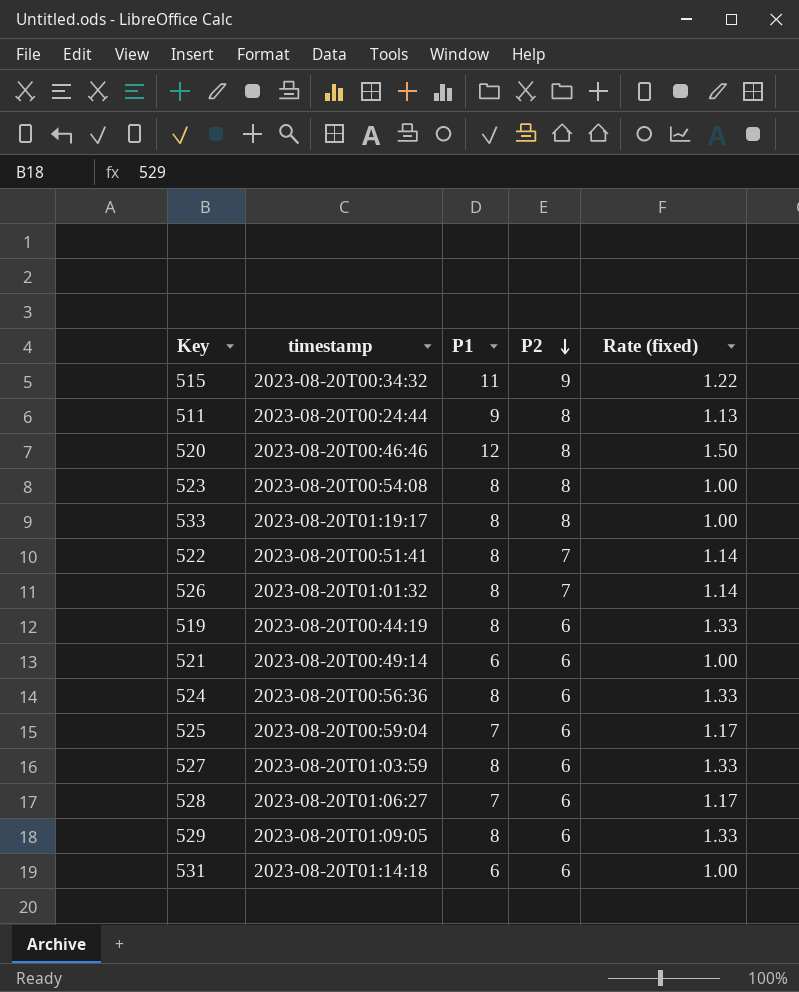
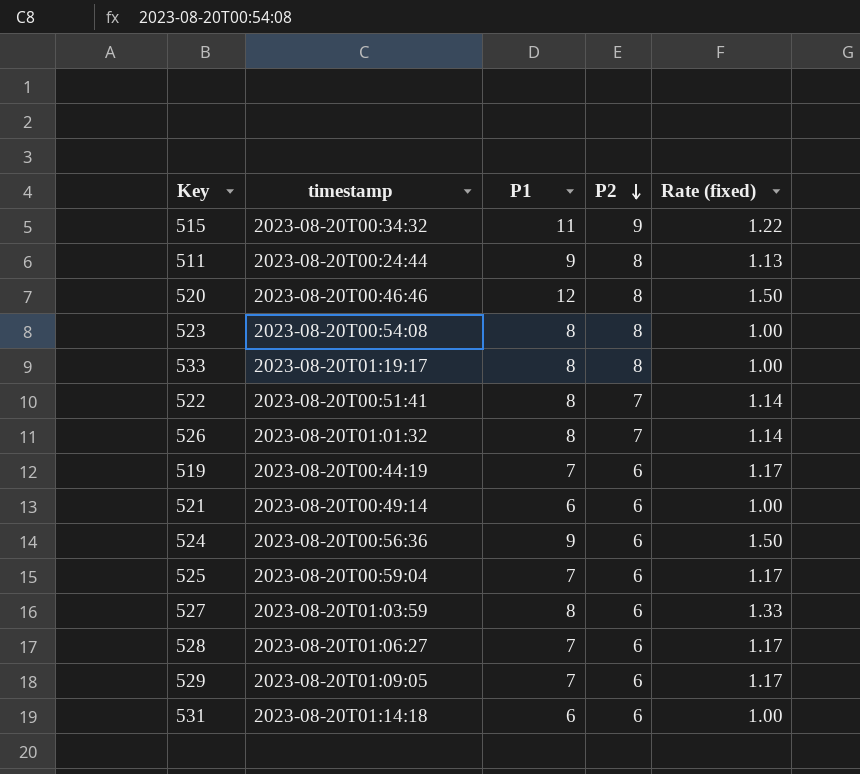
519 | P1: 8 -> 7
519 | Rate (fixed): 1.33 -> 1.17
524 | P1: 8 -> 9
524 | Rate (fixed): 1.33 -> 1.50
529 | P1: 8 -> 7
529 | Rate (fixed): 1.33 -> 1.17

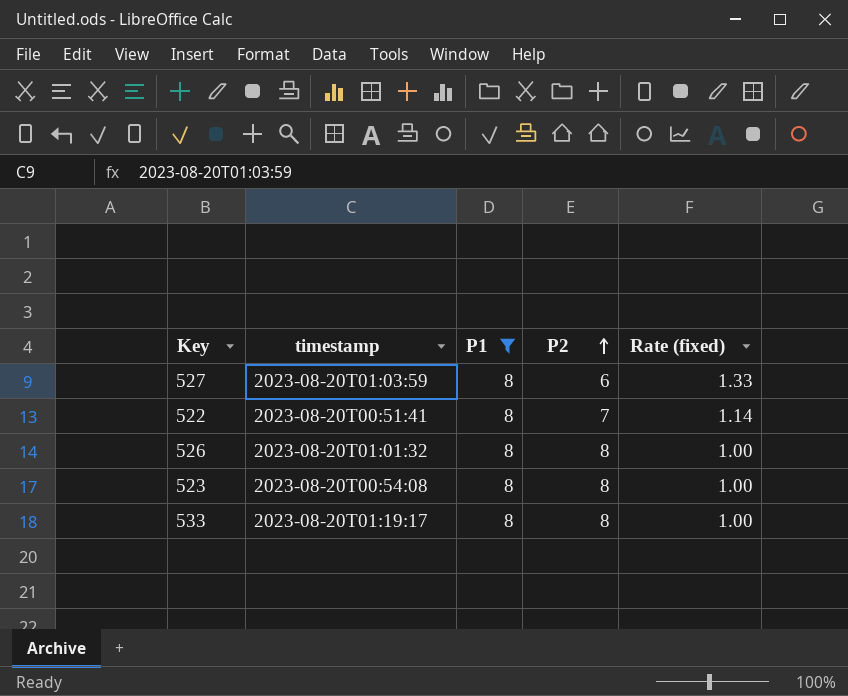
filter: none -> P1 = 8
row order: P2 descending -> P2 ascending
526 | P2: 7 -> 8
526 | Rate (fixed): 1.14 -> 1.00

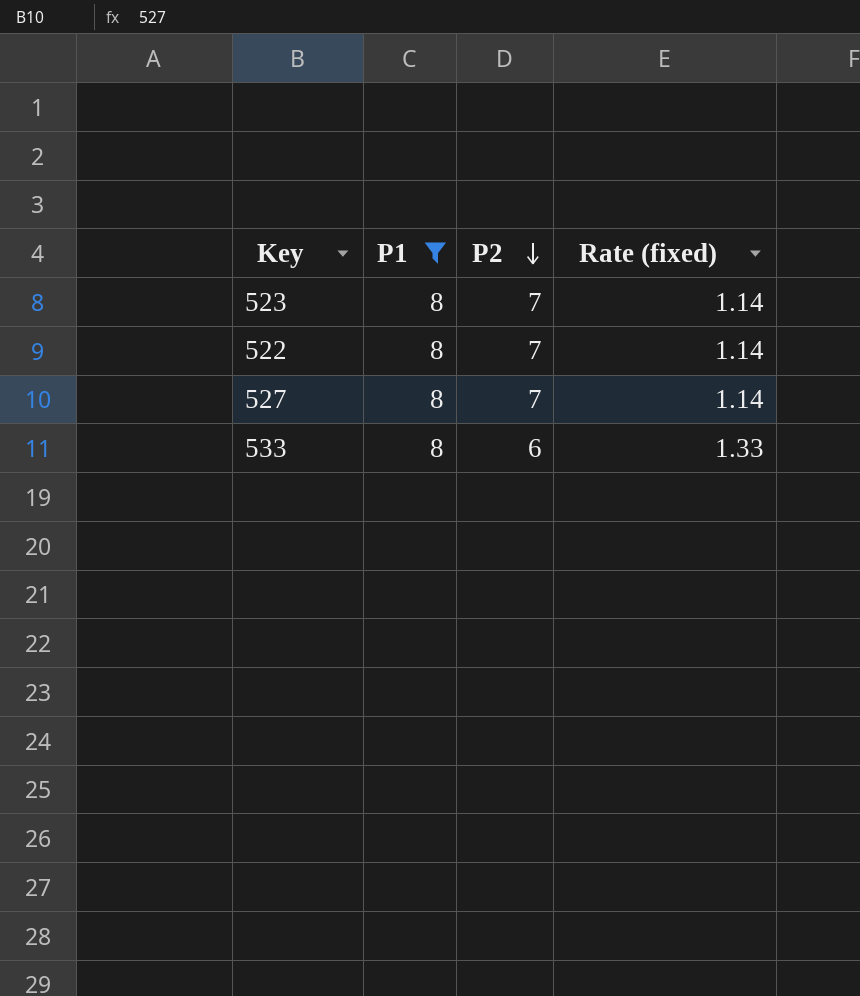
row order: P2 ascending -> P2 descending
column timestamp | position: 2 -> none
row 526: 2023-08-20T01:01:32 | 8 | 8 | 1.00 -> none
523 | P2: 8 -> 7
523 | Rate (fixed): 1.00 -> 1.14
527 | P2: 6 -> 7
527 | Rate (fixed): 1.33 -> 1.14
533 | P2: 8 -> 6
533 | Rate (fixed): 1.00 -> 1.33

